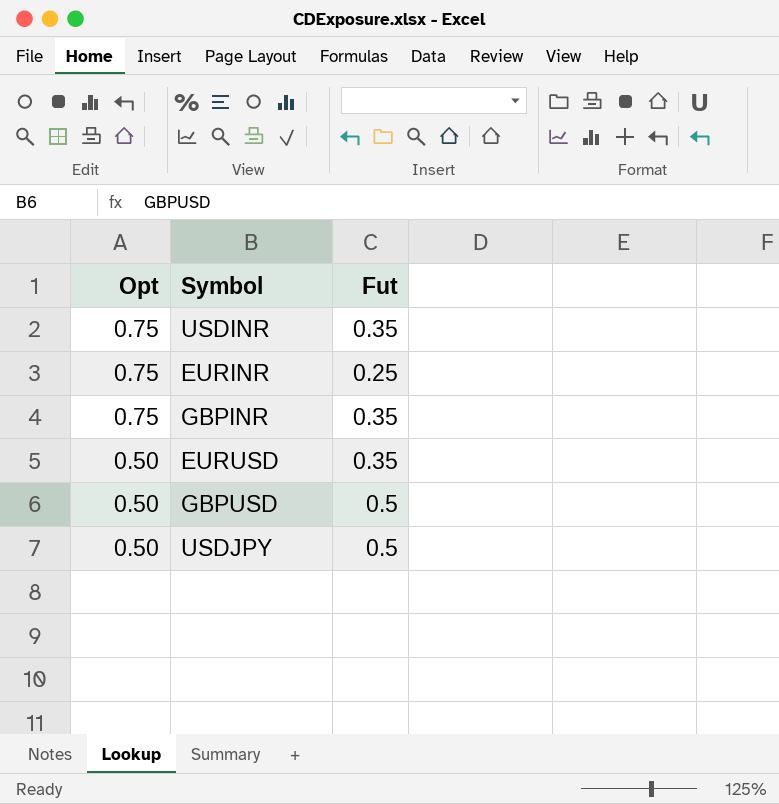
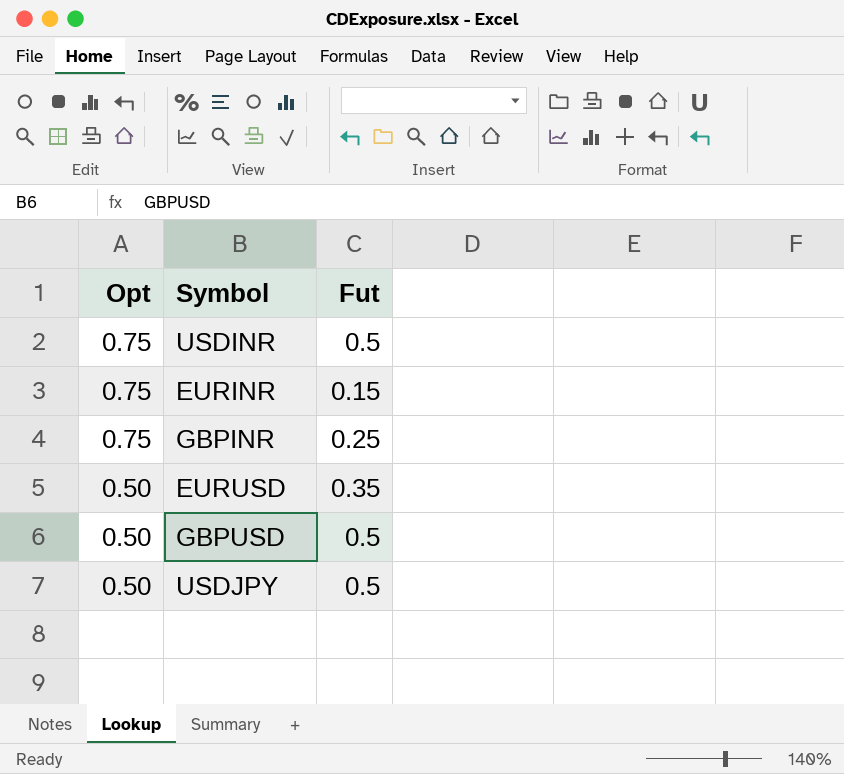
USDINR | Fut: 0.35 -> 0.5
EURINR | Fut: 0.25 -> 0.15
GBPINR | Fut: 0.35 -> 0.25

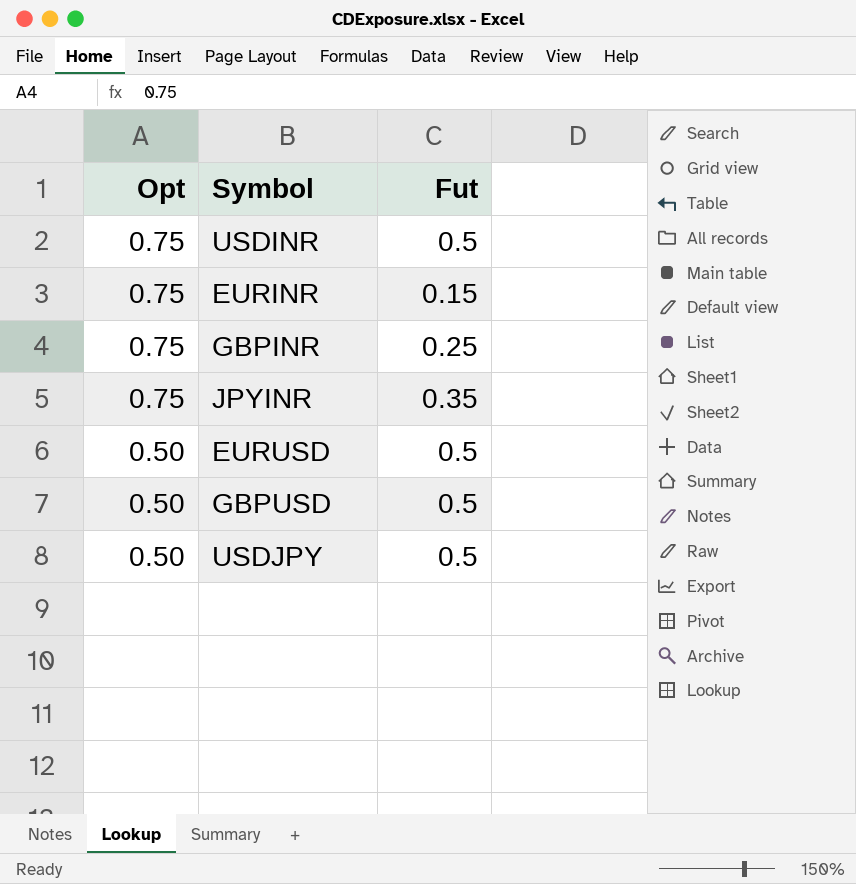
row JPYINR: none -> 0.75 | 0.35
EURUSD | Fut: 0.35 -> 0.5

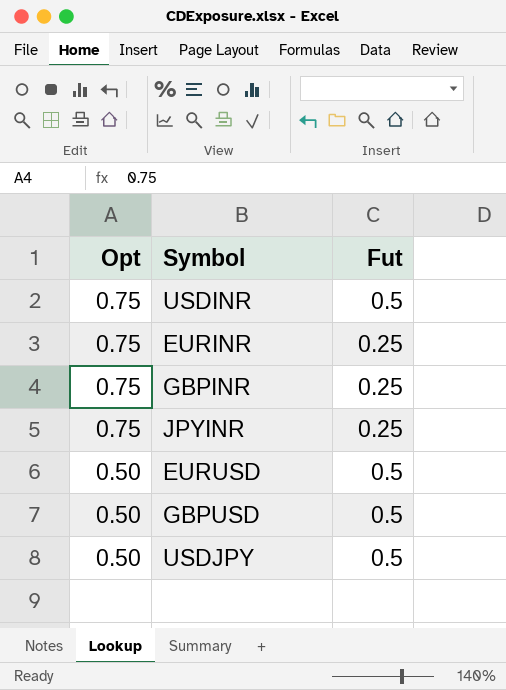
EURINR | Fut: 0.15 -> 0.25
JPYINR | Fut: 0.35 -> 0.25

